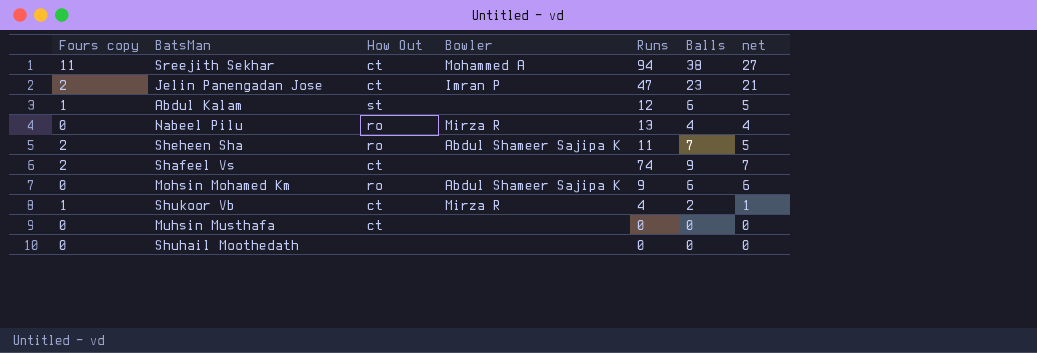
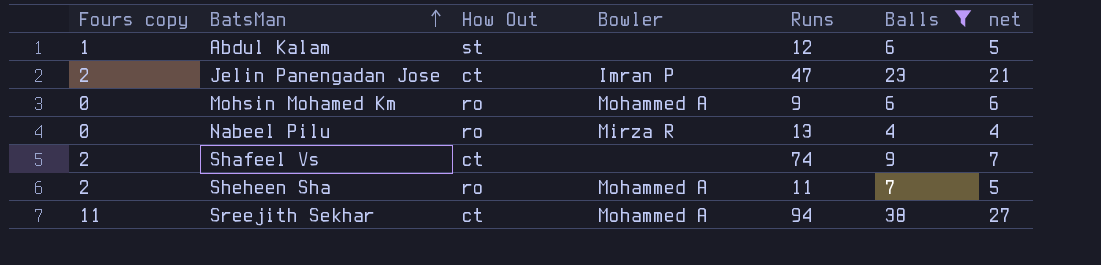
filter: none -> Balls >= 4
row order: none -> BatsMan ascending
Mohsin Mohamed Km | Bowler: Abdul Shameer Sajipa K -> Mohammed A
Sheheen Sha | Bowler: Abdul Shameer Sajipa K -> Mohammed A

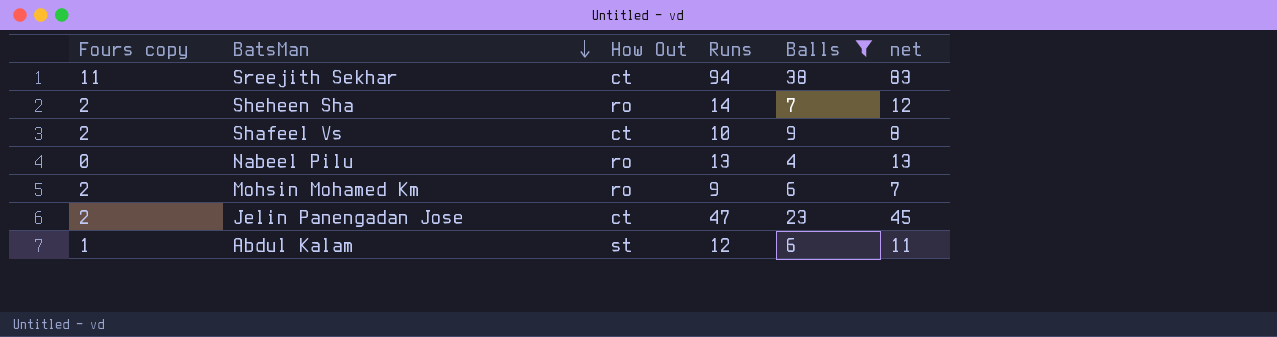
row order: BatsMan ascending -> BatsMan descending
column Bowler | position: 4 -> none
column net | formula: [Balls] - [Fours copy] -> [Runs] - [Fours copy]
Sheheen Sha | Runs: 11 -> 14
Shafeel Vs | Runs: 74 -> 10
Mohsin Mohamed Km | Fours copy: 0 -> 2

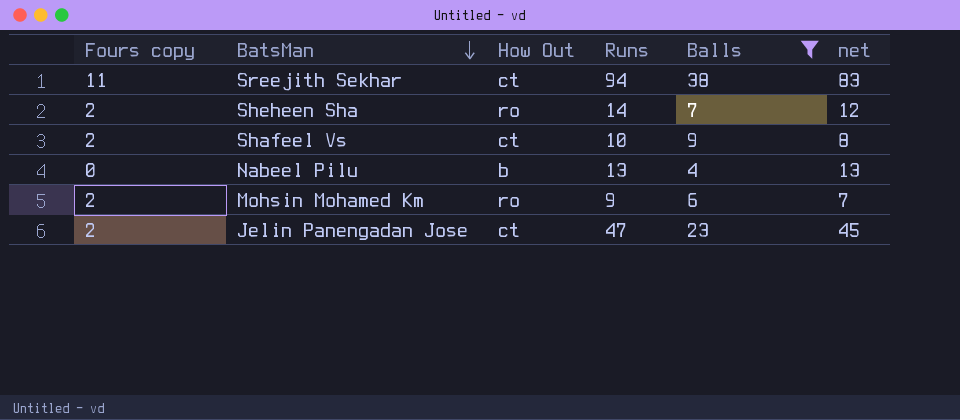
row Abdul Kalam: 1 | st | 12 | 6 | 11 -> none
Nabeel Pilu | How Out: ro -> b

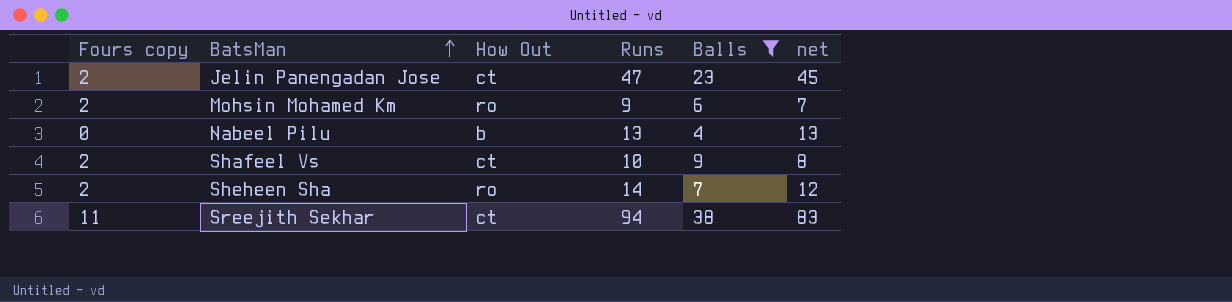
row order: BatsMan descending -> BatsMan ascending

